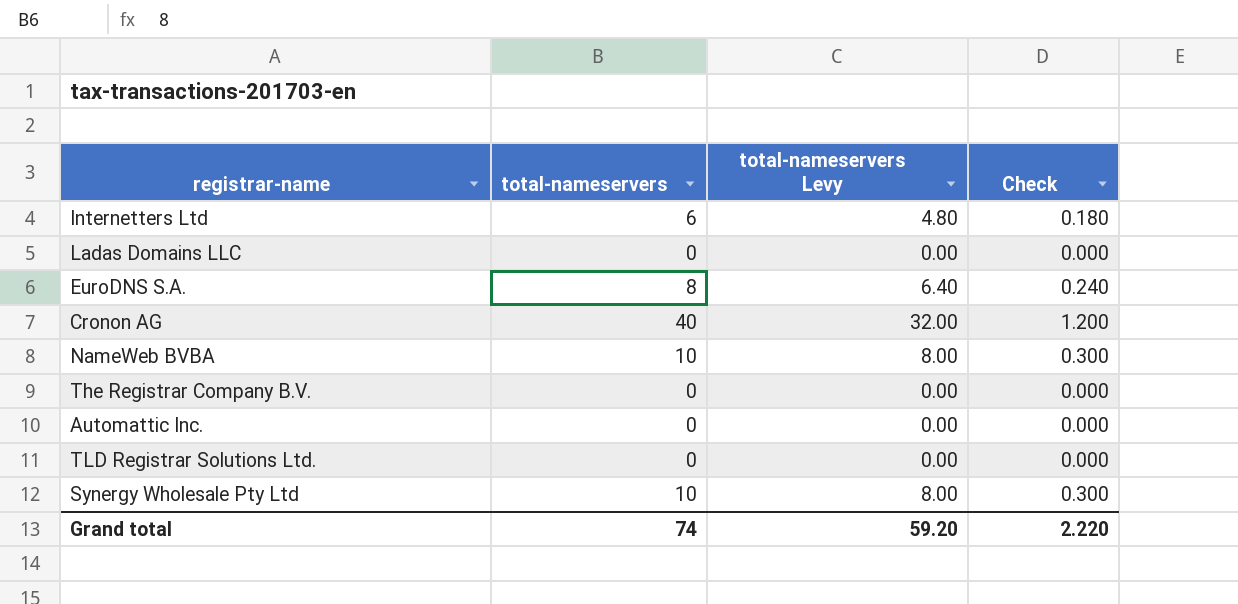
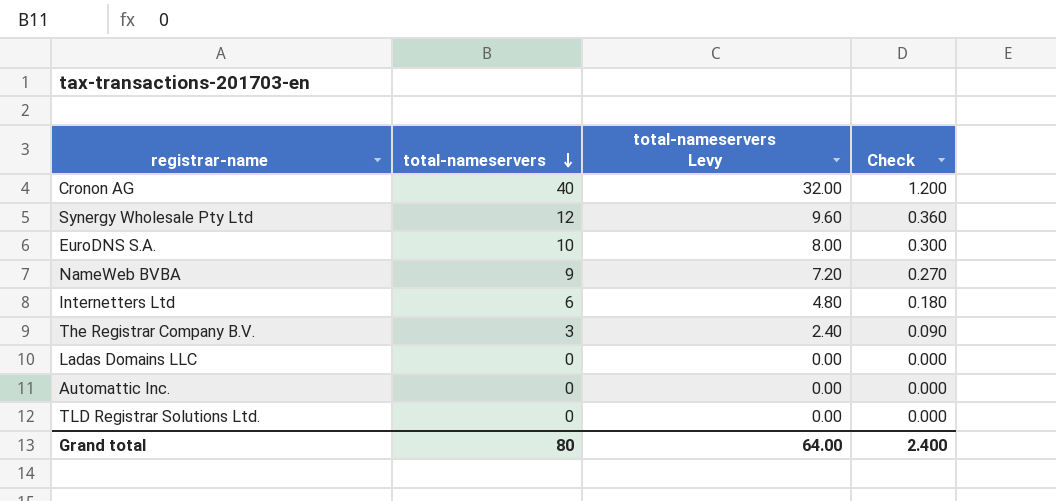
row order: none -> total-nameservers descending
Synergy Wholesale Pty Ltd | total-nameservers: 10 -> 12
Synergy Wholesale Pty Ltd | total-nameservers Levy: 8.00 -> 9.60
Synergy Wholesale Pty Ltd | Check: 0.300 -> 0.360
EuroDNS S.A. | total-nameservers: 8 -> 10
EuroDNS S.A. | total-nameservers Levy: 6.40 -> 8.00
EuroDNS S.A. | Check: 0.240 -> 0.300
NameWeb BVBA | total-nameservers: 10 -> 9
NameWeb BVBA | total-nameservers Levy: 8.00 -> 7.20
NameWeb BVBA | Check: 0.300 -> 0.270
The Registrar Company B.V. | total-nameservers: 0 -> 3
The Registrar Company B.V. | total-nameservers Levy: 0.00 -> 2.40
The Registrar Company B.V. | Check: 0.000 -> 0.090
Grand total | total-nameservers: 74 -> 80
Grand total | total-nameservers Levy: 59.20 -> 64.00
Grand total | Check: 2.220 -> 2.400

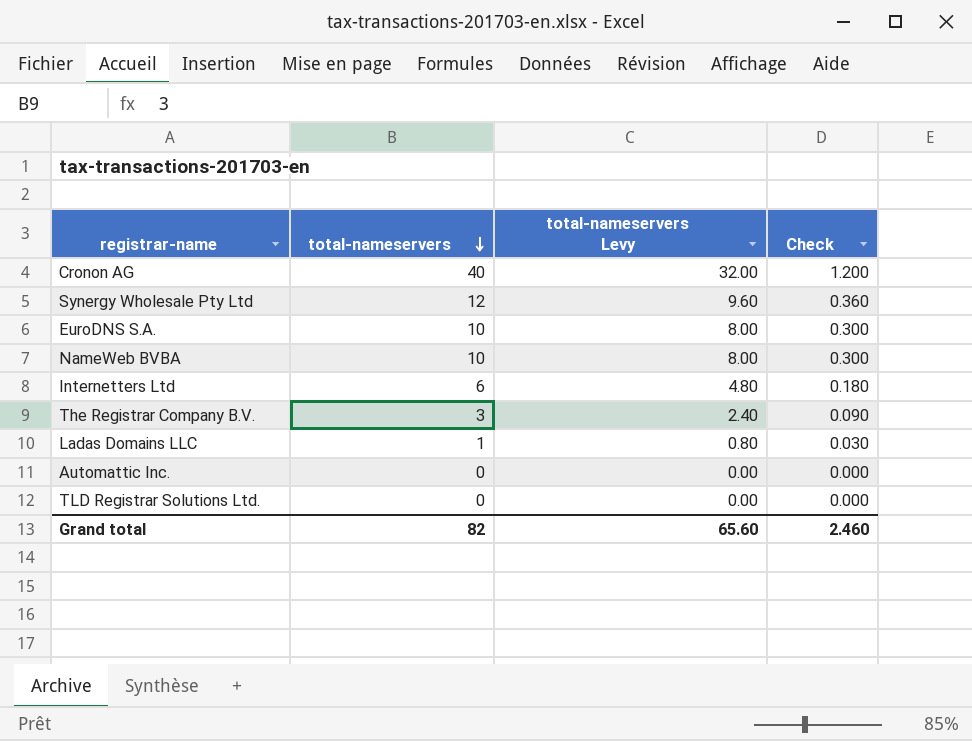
NameWeb BVBA | total-nameservers: 9 -> 10
NameWeb BVBA | total-nameservers Levy: 7.20 -> 8.00
NameWeb BVBA | Check: 0.270 -> 0.300
Ladas Domains LLC | total-nameservers: 0 -> 1
Ladas Domains LLC | total-nameservers Levy: 0.00 -> 0.80
Ladas Domains LLC | Check: 0.000 -> 0.030
Grand total | total-nameservers: 80 -> 82
Grand total | total-nameservers Levy: 64.00 -> 65.60
Grand total | Check: 2.400 -> 2.460

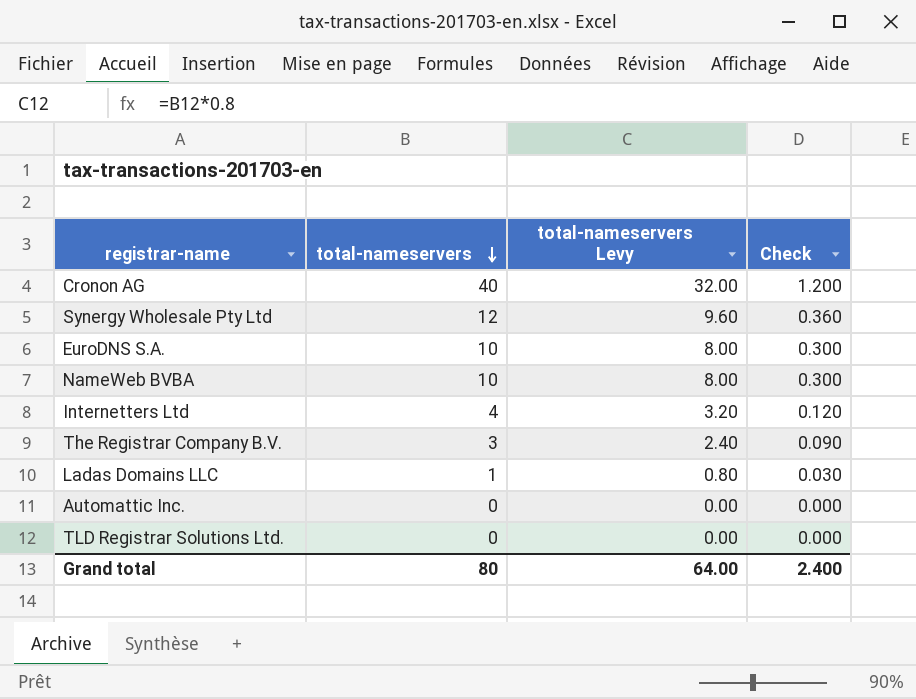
Internetters Ltd | total-nameservers: 6 -> 4
Internetters Ltd | total-nameservers Levy: 4.80 -> 3.20
Internetters Ltd | Check: 0.180 -> 0.120
Grand total | total-nameservers: 82 -> 80
Grand total | total-nameservers Levy: 65.60 -> 64.00
Grand total | Check: 2.460 -> 2.400

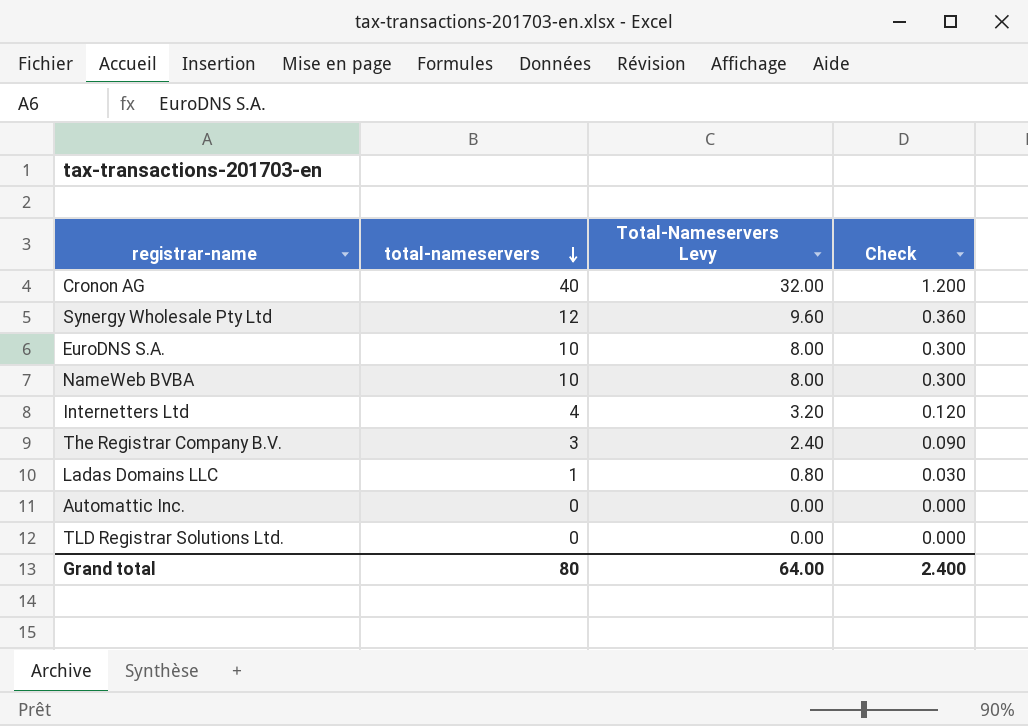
column name: total-nameservers Levy -> Total-Nameservers Levy

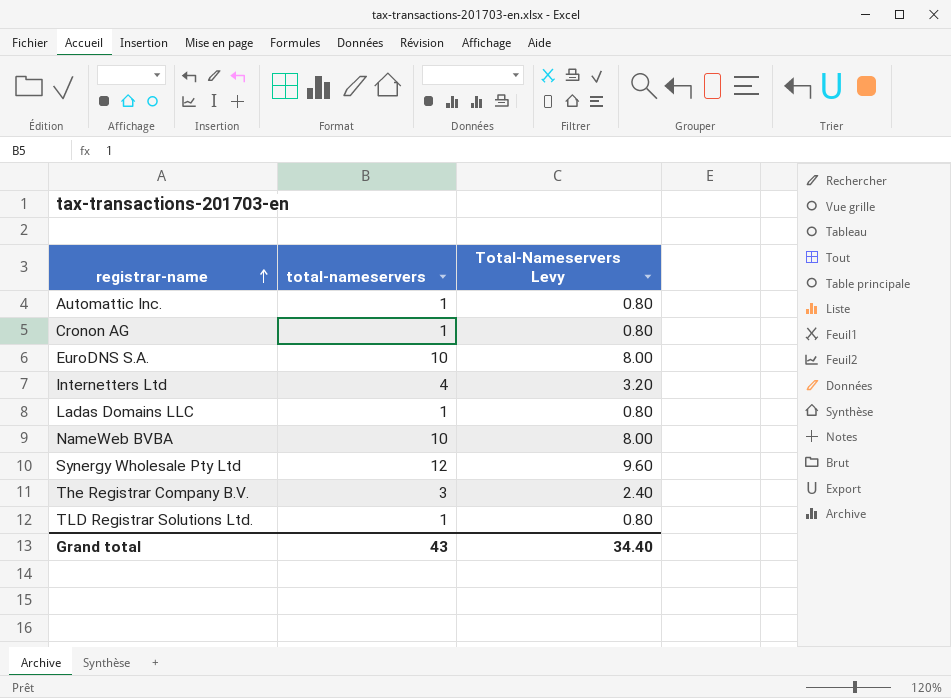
row order: total-nameservers descending -> registrar-name ascending
column Check | formula: [total-nameservers] * 0.03 -> none
Automattic Inc. | total-nameservers: 0 -> 1
Automattic Inc. | Total-Nameservers Levy: 0.00 -> 0.80
Cronon AG | total-nameservers: 40 -> 1
Cronon AG | Total-Nameservers Levy: 32.00 -> 0.80
TLD Registrar Solutions Ltd. | total-nameservers: 0 -> 1
TLD Registrar Solutions Ltd. | Total-Nameservers Levy: 0.00 -> 0.80
Grand total | total-nameservers: 80 -> 43
Grand total | Total-Nameservers Levy: 64.00 -> 34.40

